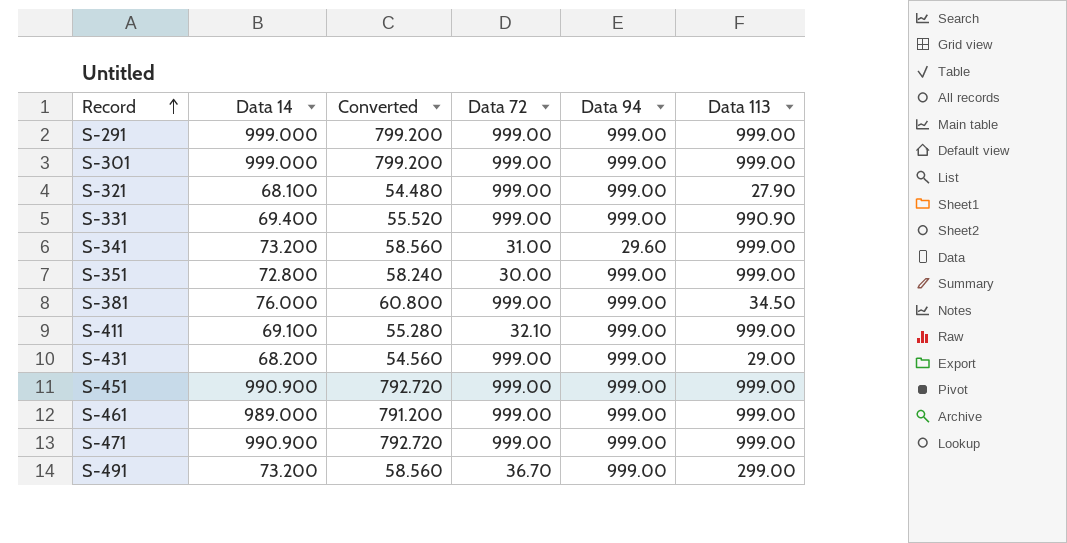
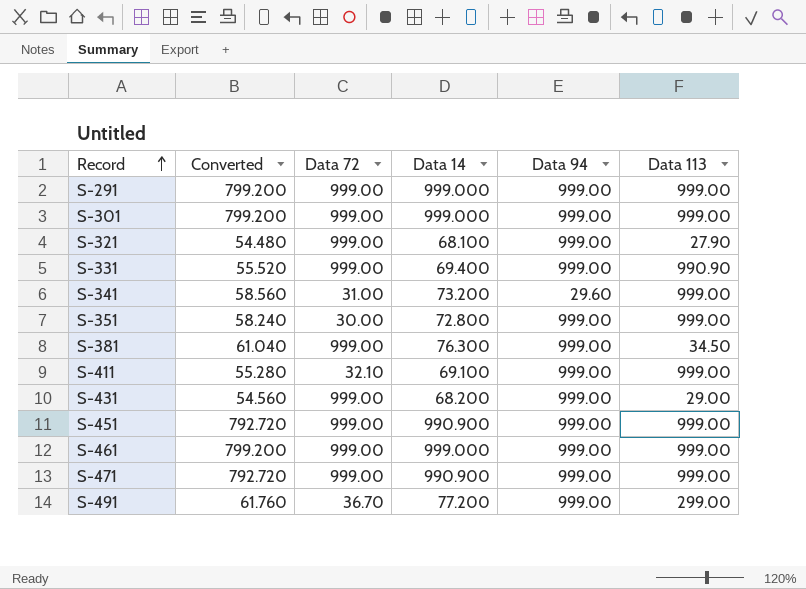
column Data 14 | position: 2 -> 4
S-381 | Converted: 60.800 -> 61.040
S-381 | Data 14: 76.000 -> 76.300
S-461 | Converted: 791.200 -> 799.200
S-461 | Data 14: 989.000 -> 999.000
S-491 | Converted: 58.560 -> 61.760
S-491 | Data 14: 73.200 -> 77.200

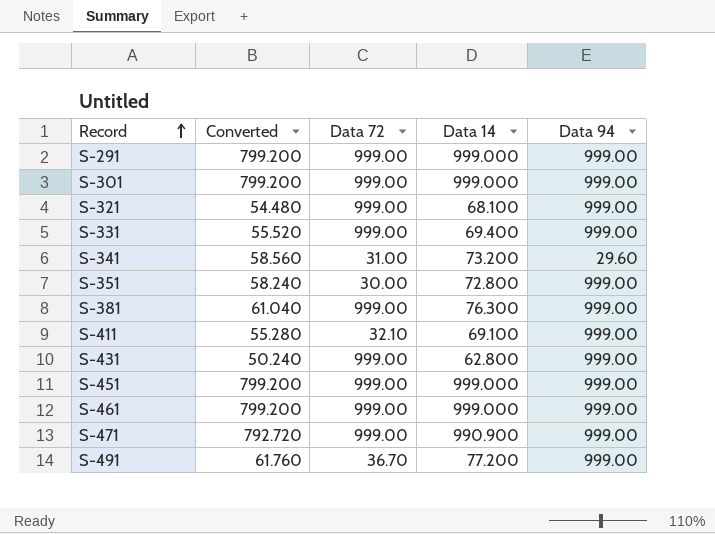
column Data 113 | position: 6 -> none
S-431 | Converted: 54.560 -> 50.240
S-431 | Data 14: 68.200 -> 62.800
S-451 | Converted: 792.720 -> 799.200
S-451 | Data 14: 990.900 -> 999.000

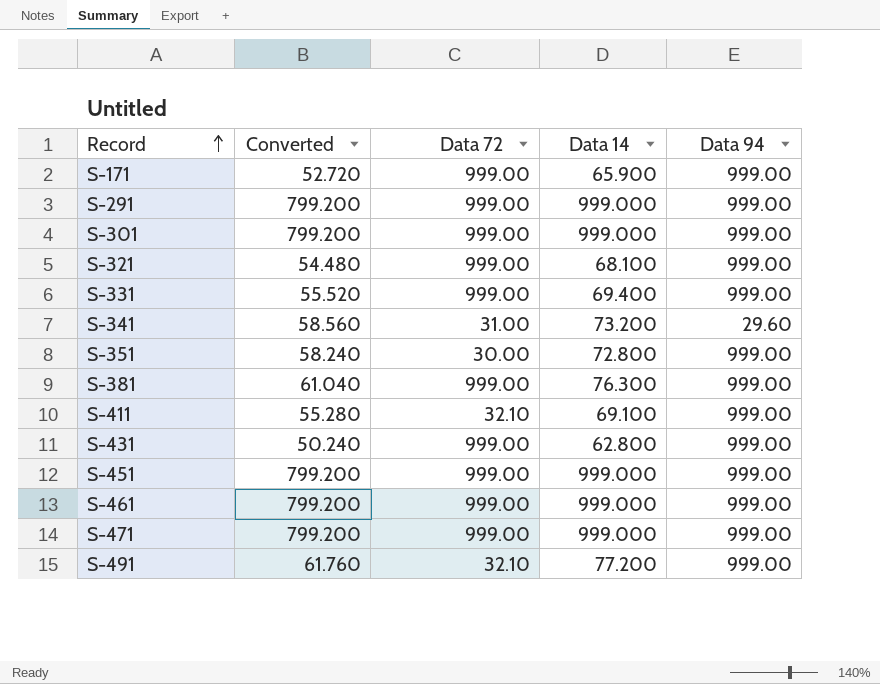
row S-171: none -> 52.720 | 999.00 | 65.900 | 999.00
S-471 | Converted: 792.720 -> 799.200
S-471 | Data 14: 990.900 -> 999.000
S-491 | Data 72: 36.70 -> 32.10

